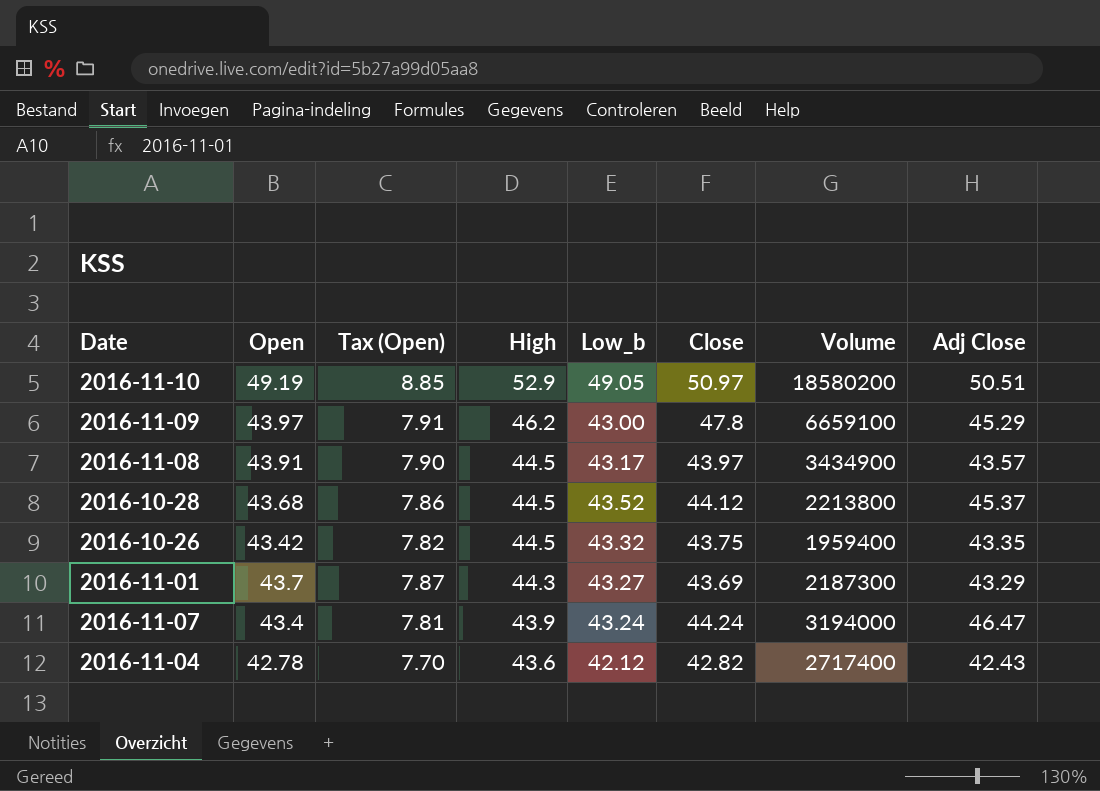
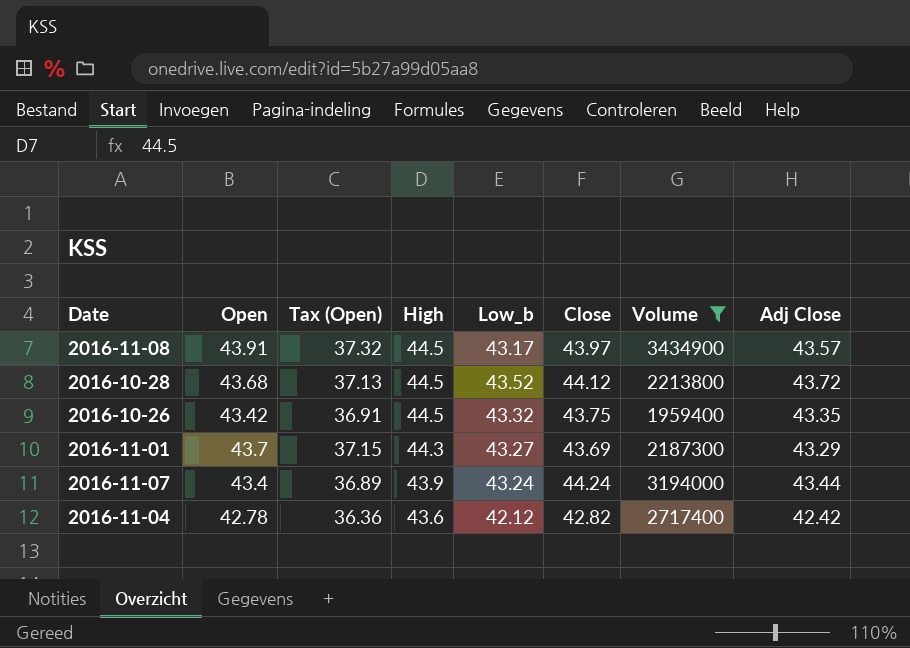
filter: none -> Volume <= 3434900
column Tax (Open) | formula: [Open] * 0.18 -> [Open] * 0.85
2016-10-28 | Adj Close: 45.37 -> 43.72
2016-11-07 | Adj Close: 46.47 -> 43.44
2016-11-04 | Adj Close: 42.43 -> 42.42

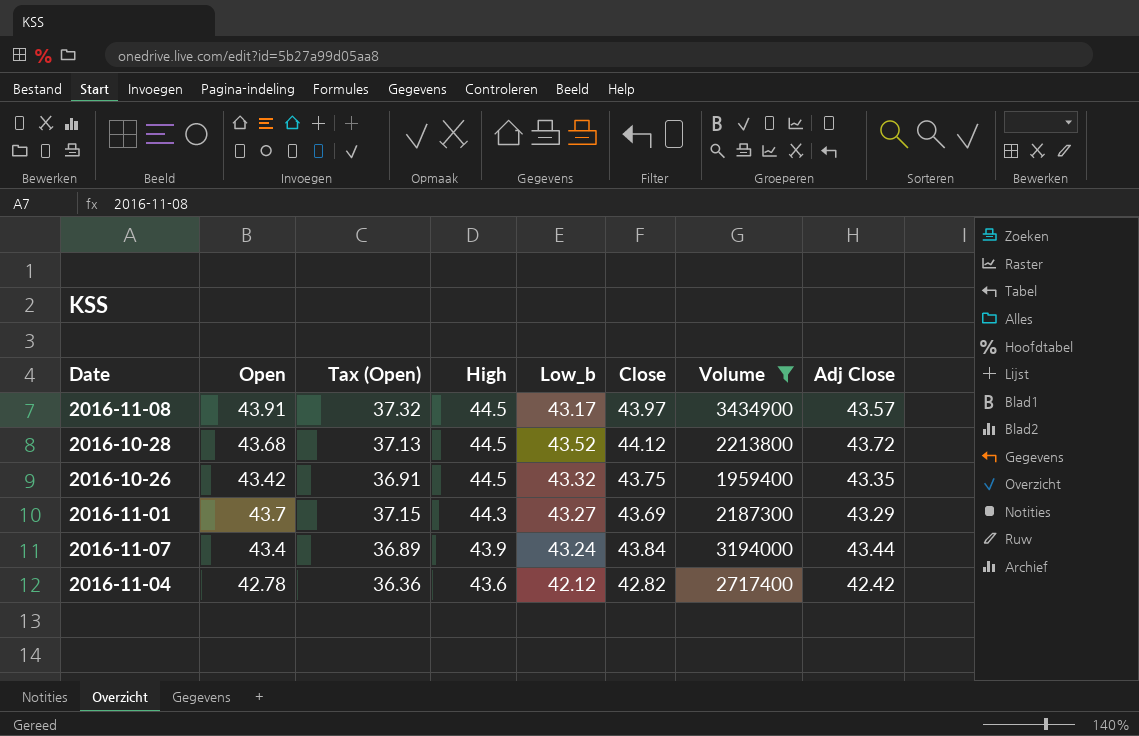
2016-11-07 | Close: 44.24 -> 43.84

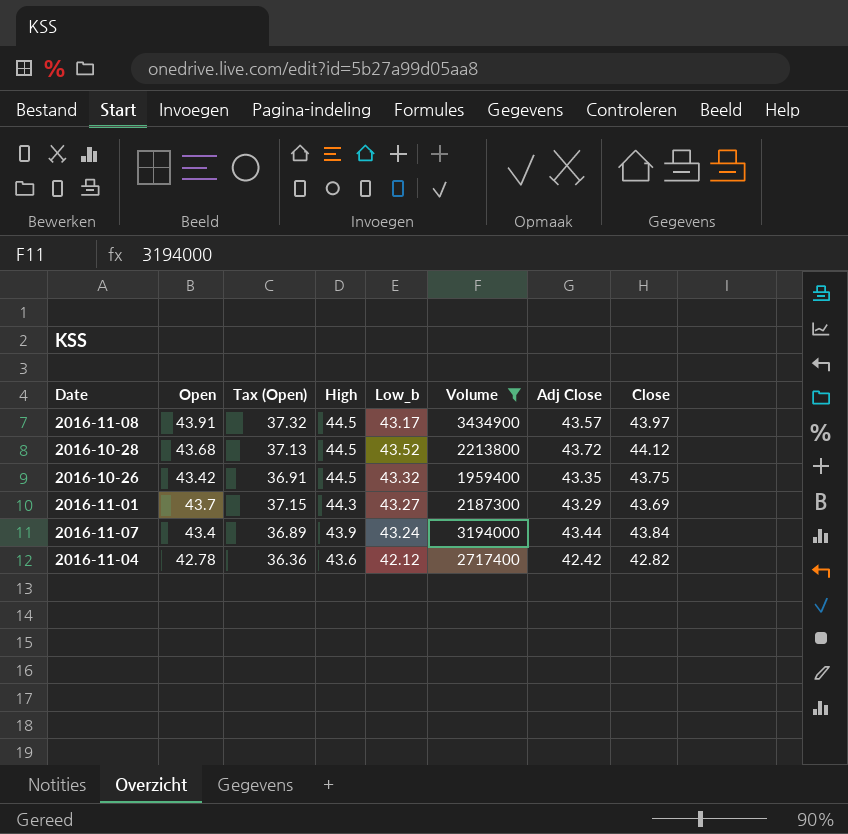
column Close | position: 6 -> 8

